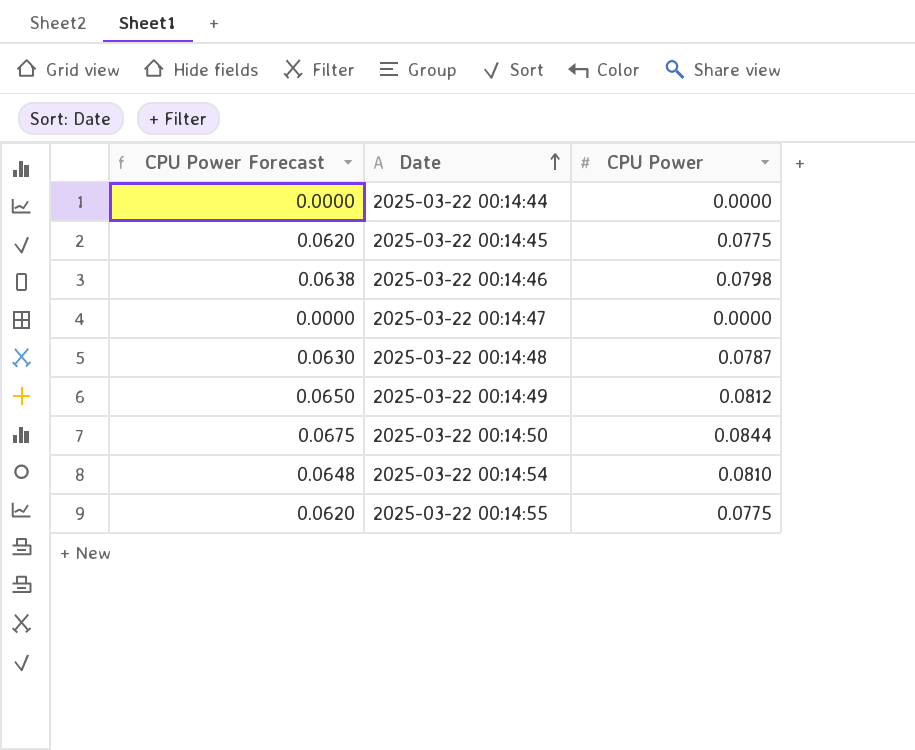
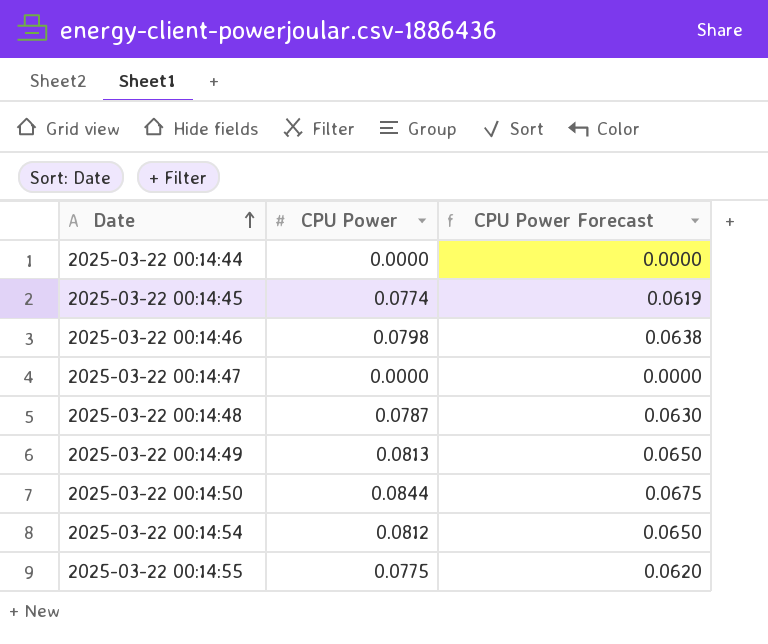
column CPU Power Forecast | position: 1 -> 3
2025-03-22 00:14:45 | CPU Power: 0.0775 -> 0.0774
2025-03-22 00:14:45 | CPU Power Forecast: 0.0620 -> 0.0619
2025-03-22 00:14:49 | CPU Power: 0.0812 -> 0.0813
2025-03-22 00:14:54 | CPU Power: 0.0810 -> 0.0812
2025-03-22 00:14:54 | CPU Power Forecast: 0.0648 -> 0.0650

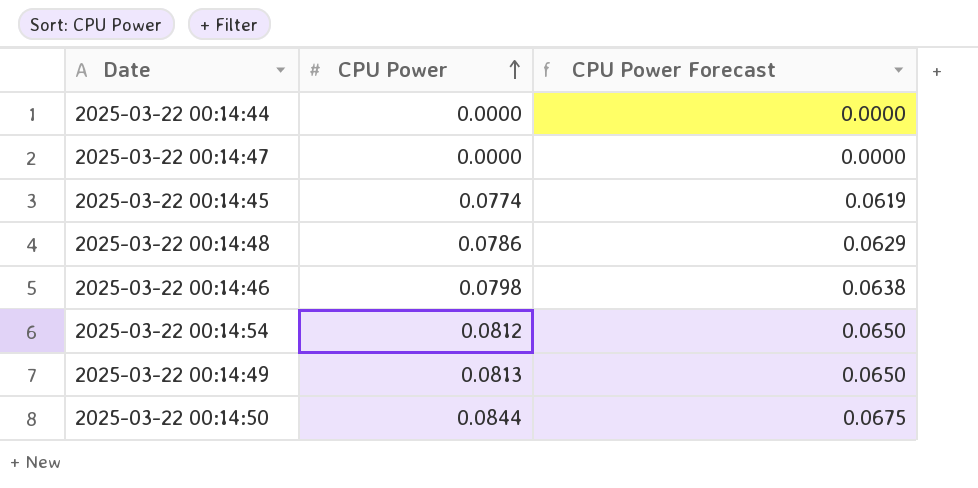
row order: Date ascending -> CPU Power ascending
row 2025-03-22 00:14:55: 0.0775 | 0.0620 -> none
2025-03-22 00:14:48 | CPU Power: 0.0787 -> 0.0786
2025-03-22 00:14:48 | CPU Power Forecast: 0.0630 -> 0.0629

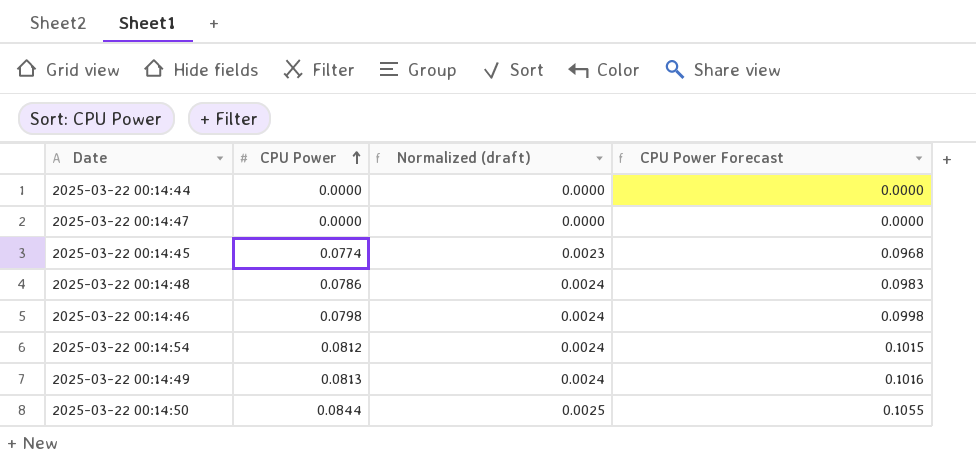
column Normalized (draft) | formula: none -> [CPU Power] * 0.03
column CPU Power Forecast | formula: [CPU Power] * 0.8 -> [CPU Power] * 1.25

